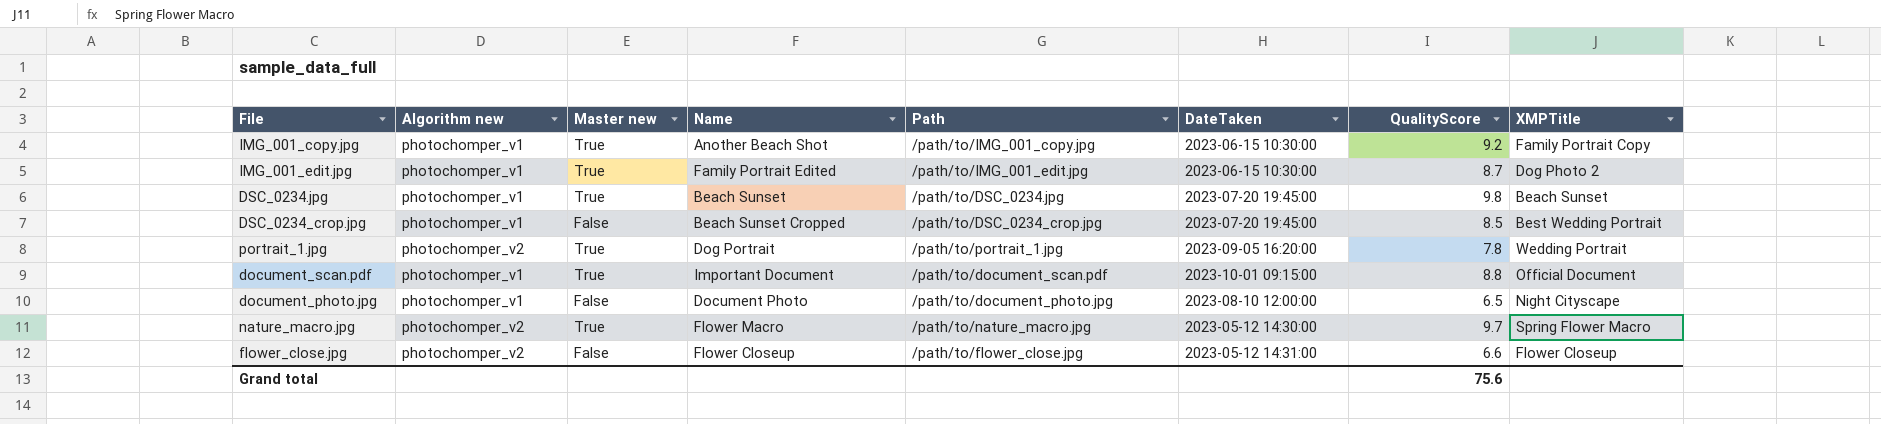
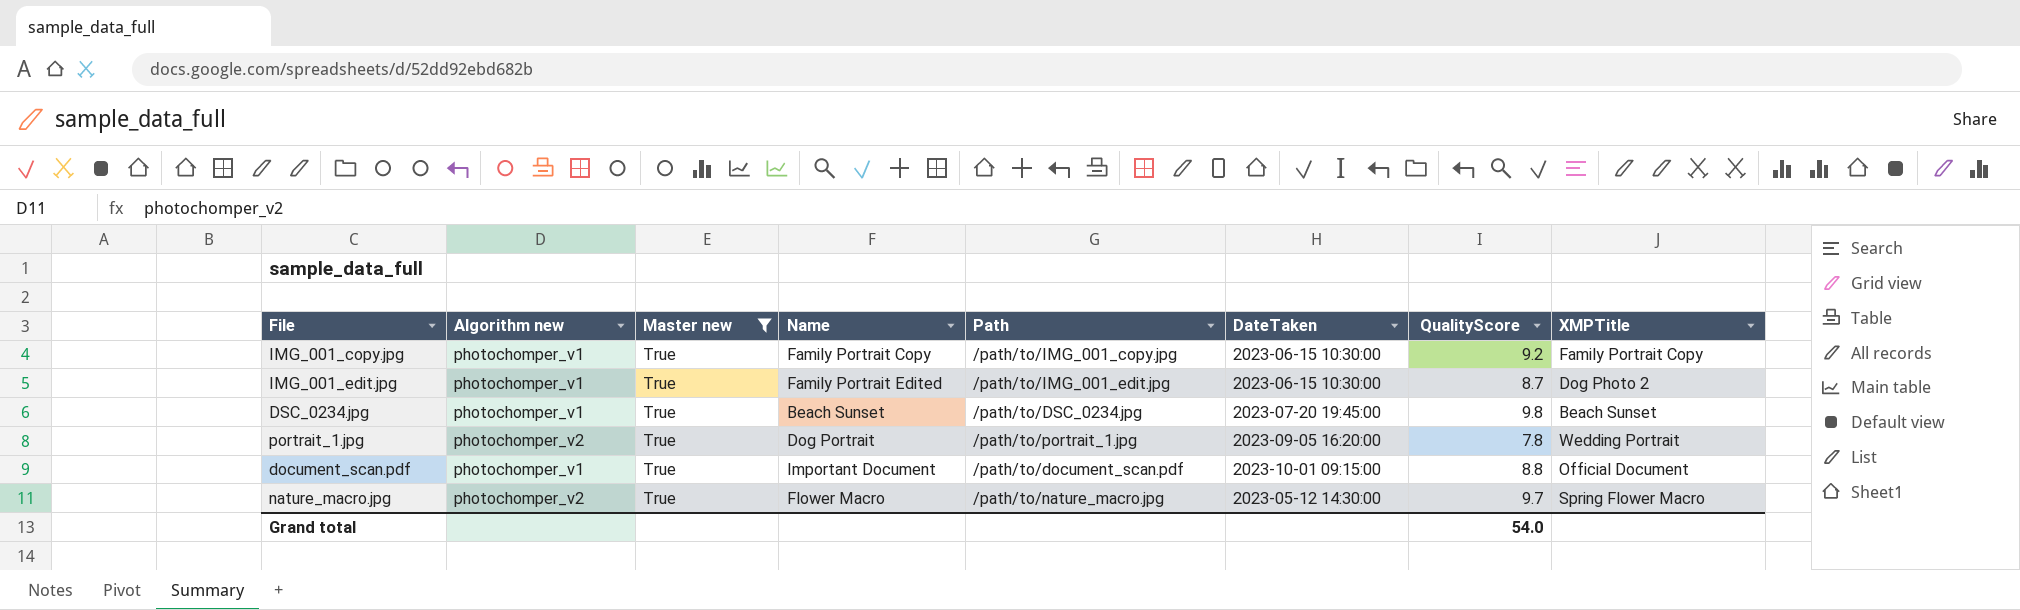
filter: none -> Master new = True
IMG_001_copy.jpg | Name: Another Beach Shot -> Family Portrait Copy
Grand total | QualityScore: 75.6 -> 54.0

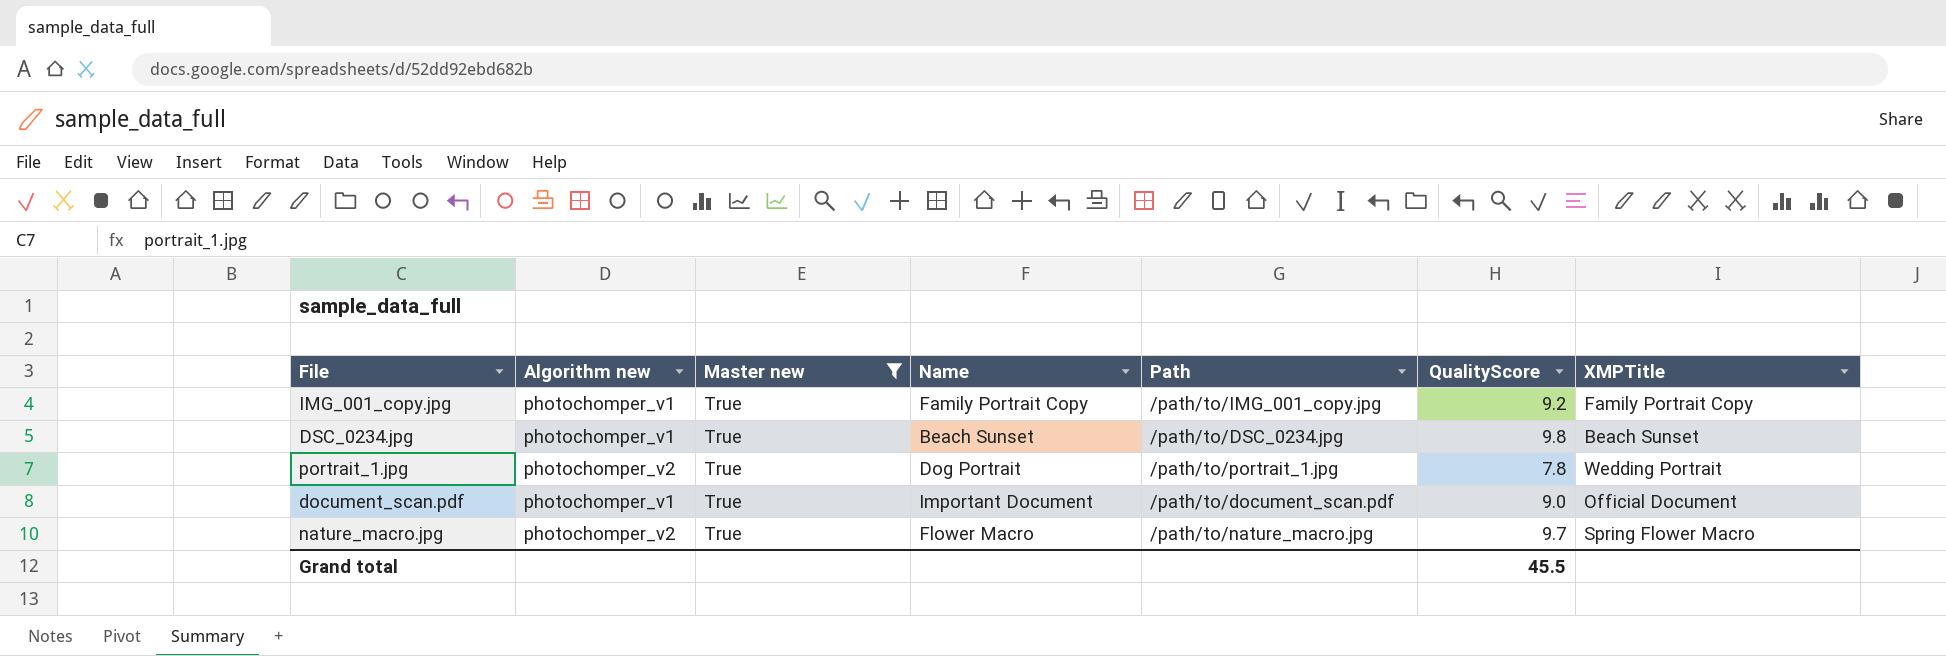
column DateTaken | position: 6 -> none
row IMG_001_edit.jpg: photochomper_v1 | True | Family Portrait Edited | /path/to/IMG_001_edit.jpg | 2023-06-15 10:30:00 | 8.7 | Dog Photo 2 -> none
document_scan.pdf | QualityScore: 8.8 -> 9.0
Grand total | QualityScore: 54.0 -> 45.5

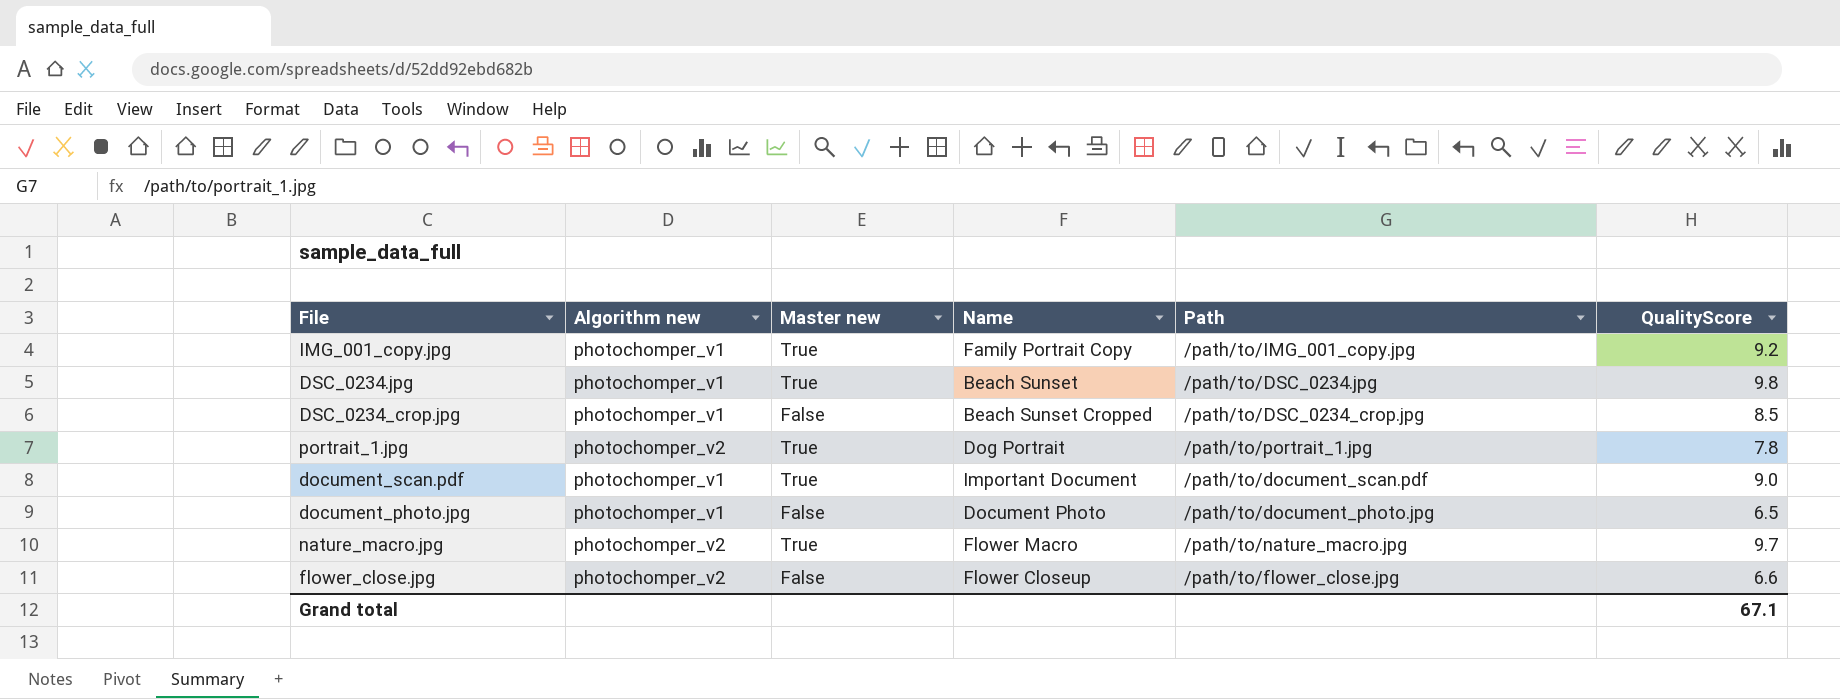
filter: Master new = True -> none
column XMPTitle | position: 7 -> none
Grand total | QualityScore: 45.5 -> 67.1

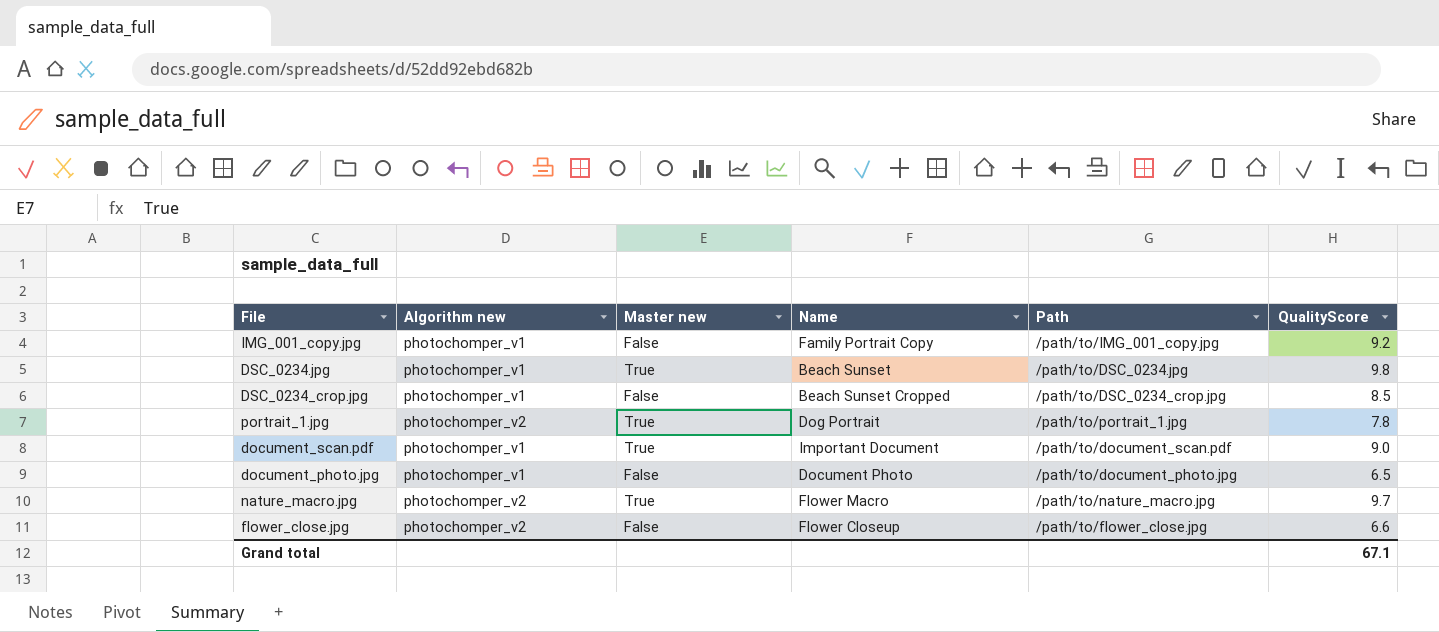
IMG_001_copy.jpg | Master new: True -> False

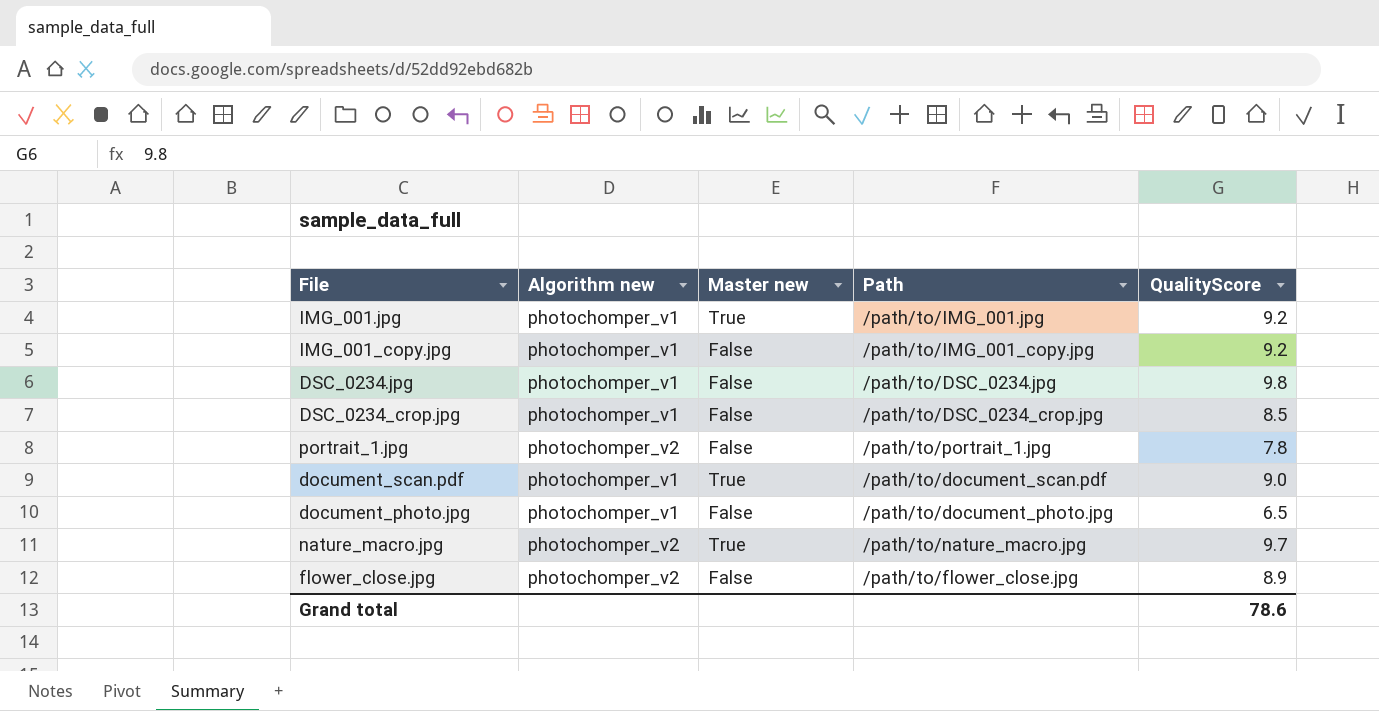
column Name | position: 4 -> none
row IMG_001.jpg: none -> photochomper_v1 | True | /path/to/IMG_001.jpg | 9.2
DSC_0234.jpg | Master new: True -> False
portrait_1.jpg | Master new: True -> False
flower_close.jpg | QualityScore: 6.6 -> 8.9
Grand total | QualityScore: 67.1 -> 78.6

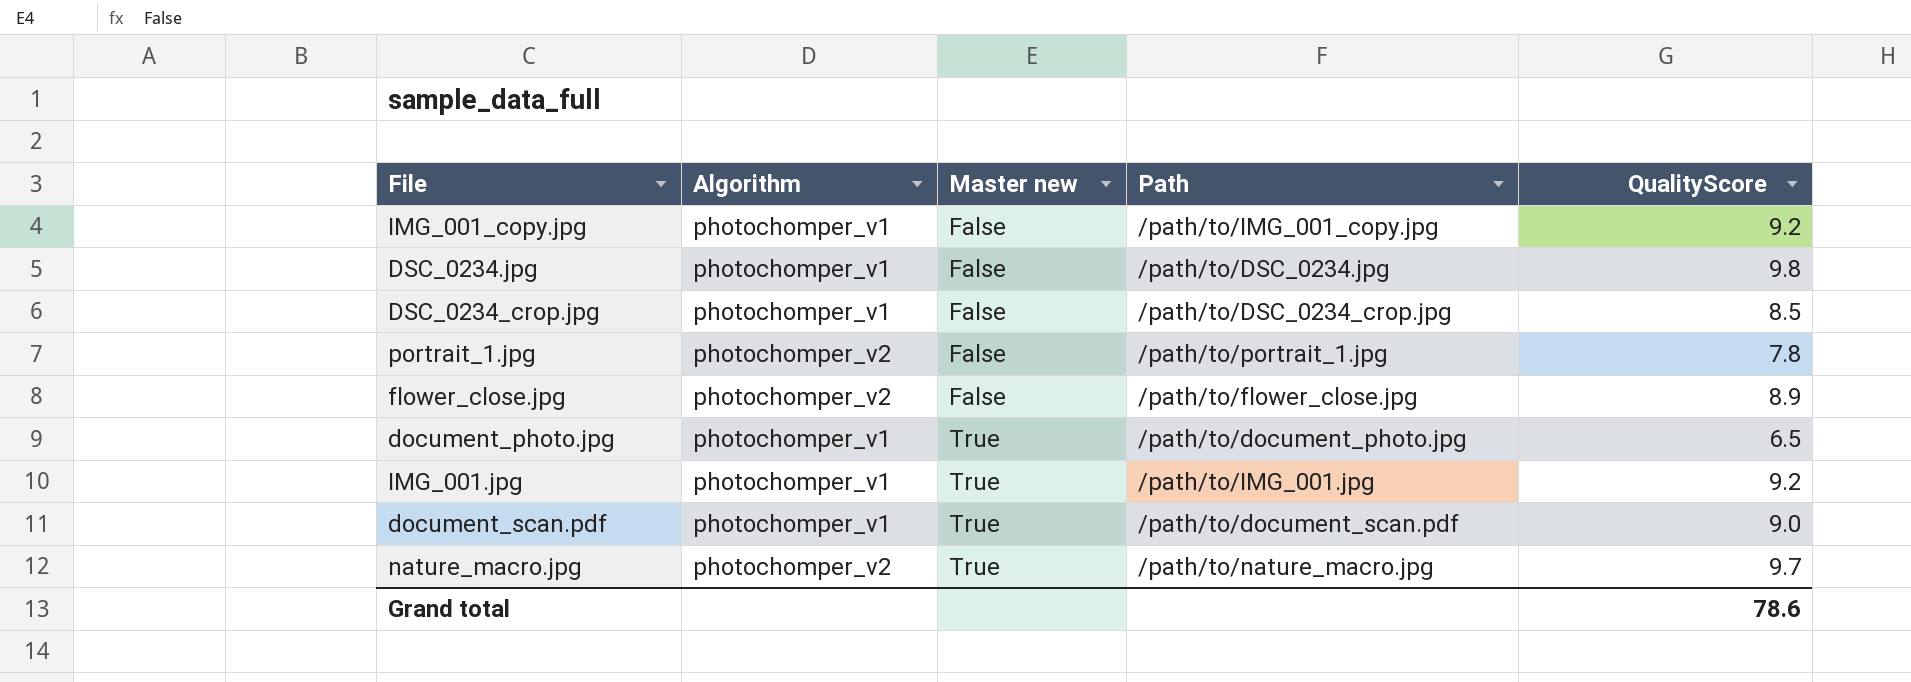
row order: none -> Master new ascending
column name: Algorithm new -> Algorithm
document_photo.jpg | Master new: False -> True

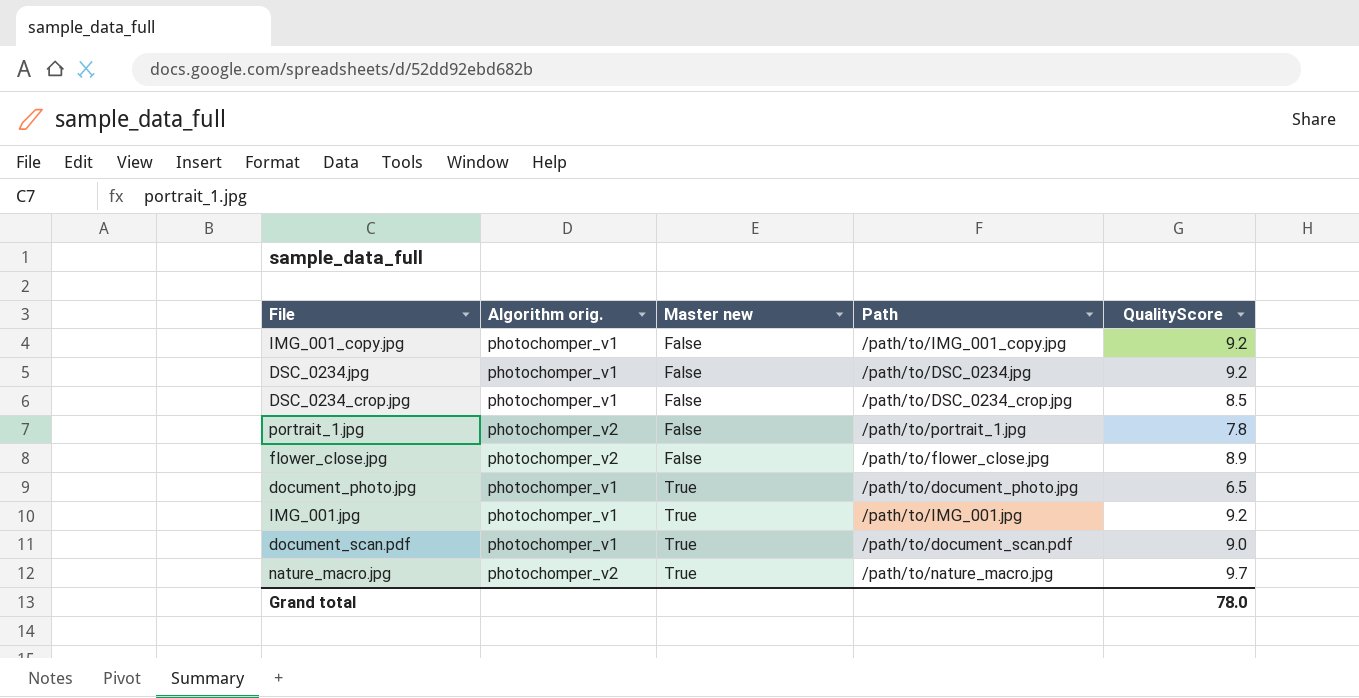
column name: Algorithm -> Algorithm orig.
DSC_0234.jpg | QualityScore: 9.8 -> 9.2
Grand total | QualityScore: 78.6 -> 78.0

